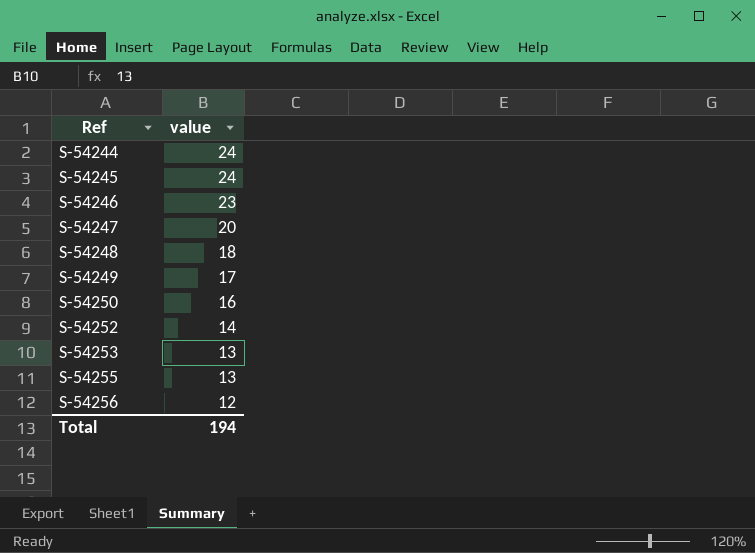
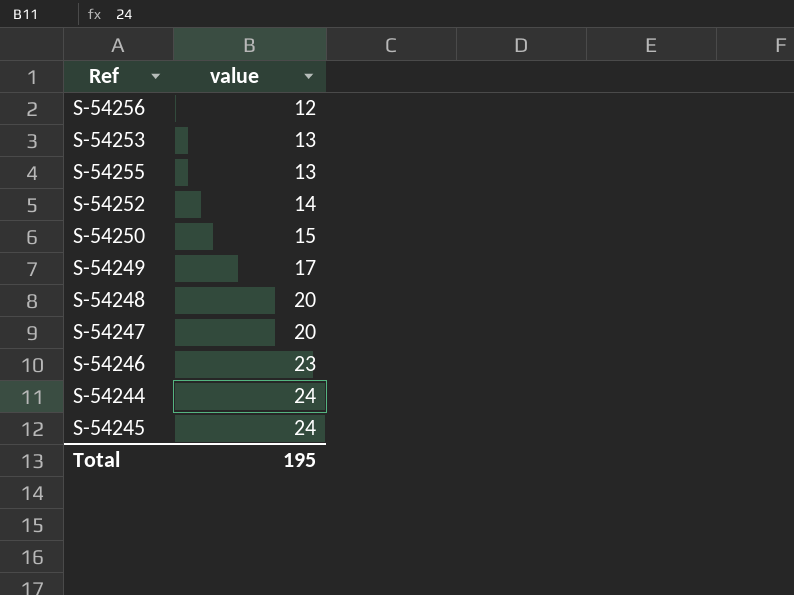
row order: Ref ascending -> value ascending
S-54250 | value: 16 -> 15
S-54248 | value: 18 -> 20
Total | value: 194 -> 195

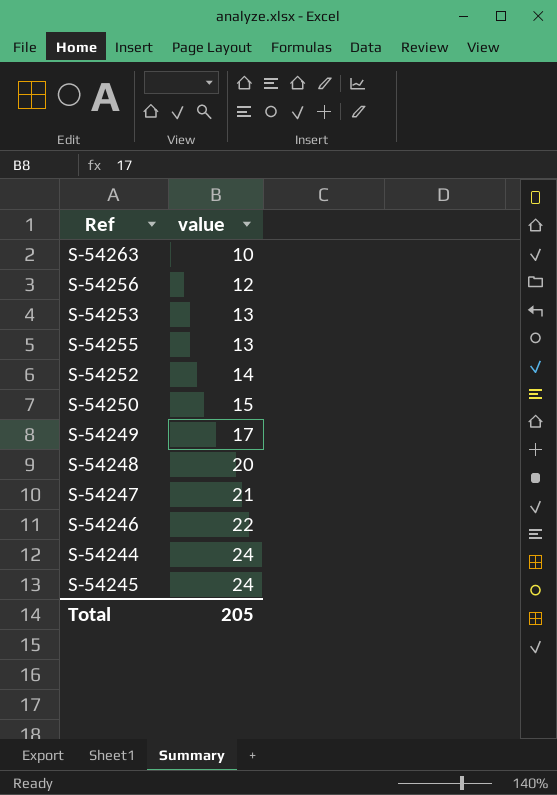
row S-54263: none -> 10
S-54247 | value: 20 -> 21
S-54246 | value: 23 -> 22
Total | value: 195 -> 205

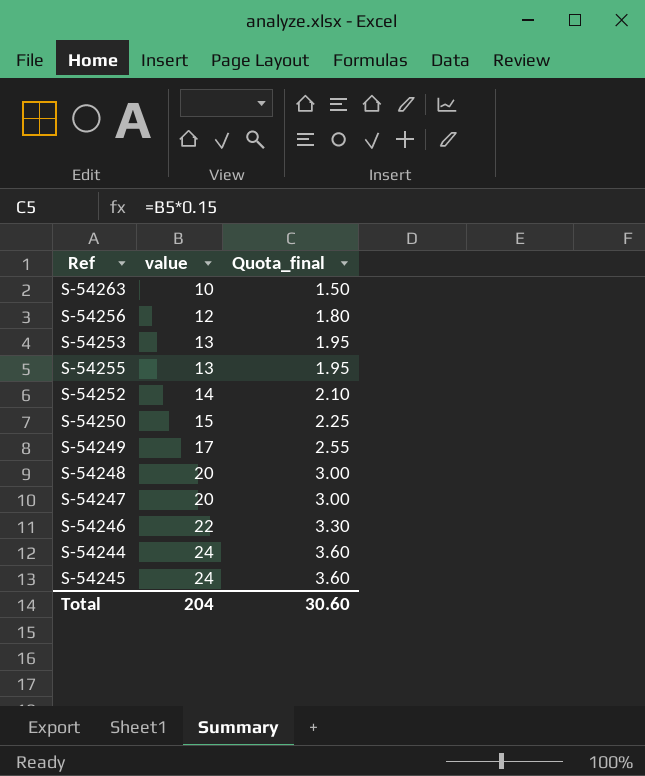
column Quota_final | formula: none -> [value] * 0.15
S-54247 | value: 21 -> 20
Total | value: 205 -> 204

